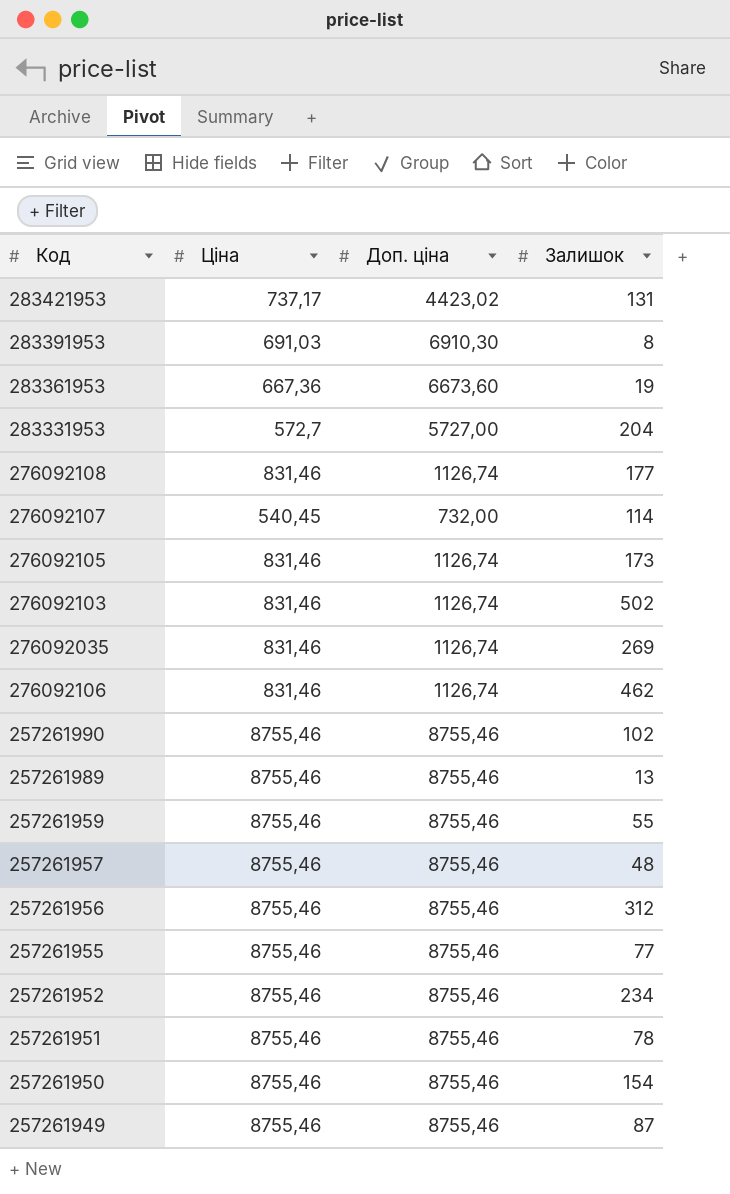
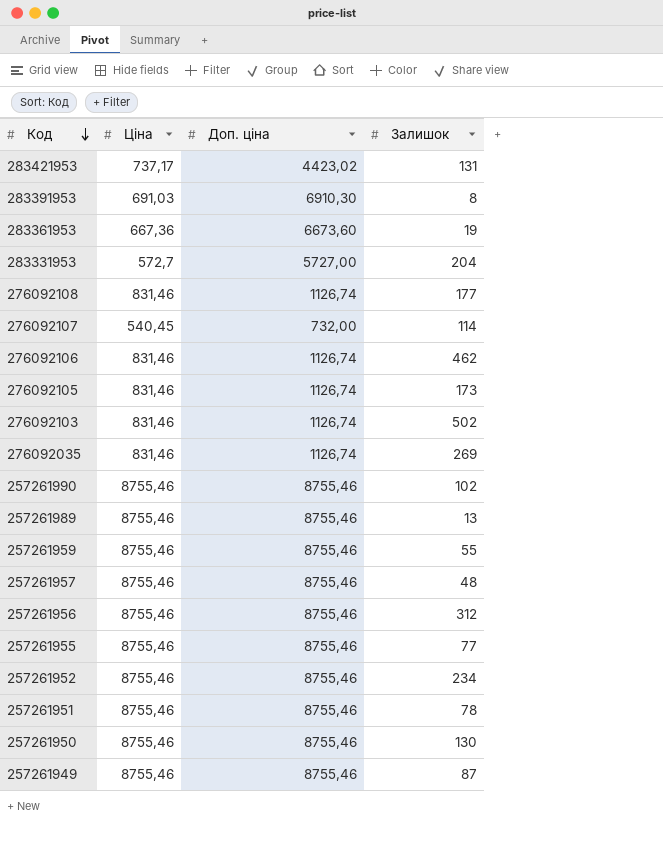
row order: none -> Код descending
257261950 | Залишок: 154 -> 130

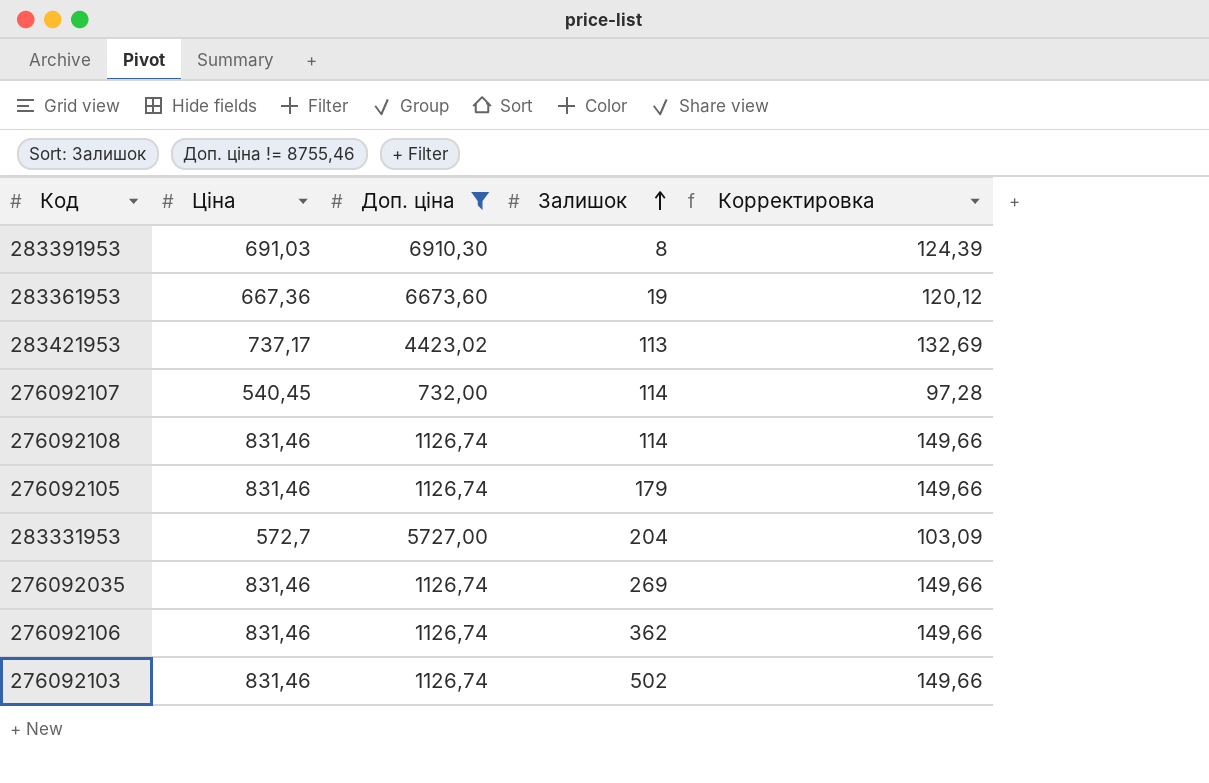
filter: none -> Доп. ціна != 8755,46
row order: Код descending -> Залишок ascending
column Корректировка | formula: none -> [Ціна] * 0,18
283421953 | Залишок: 131 -> 113
276092108 | Залишок: 177 -> 114
276092105 | Залишок: 173 -> 179
276092106 | Залишок: 462 -> 362

